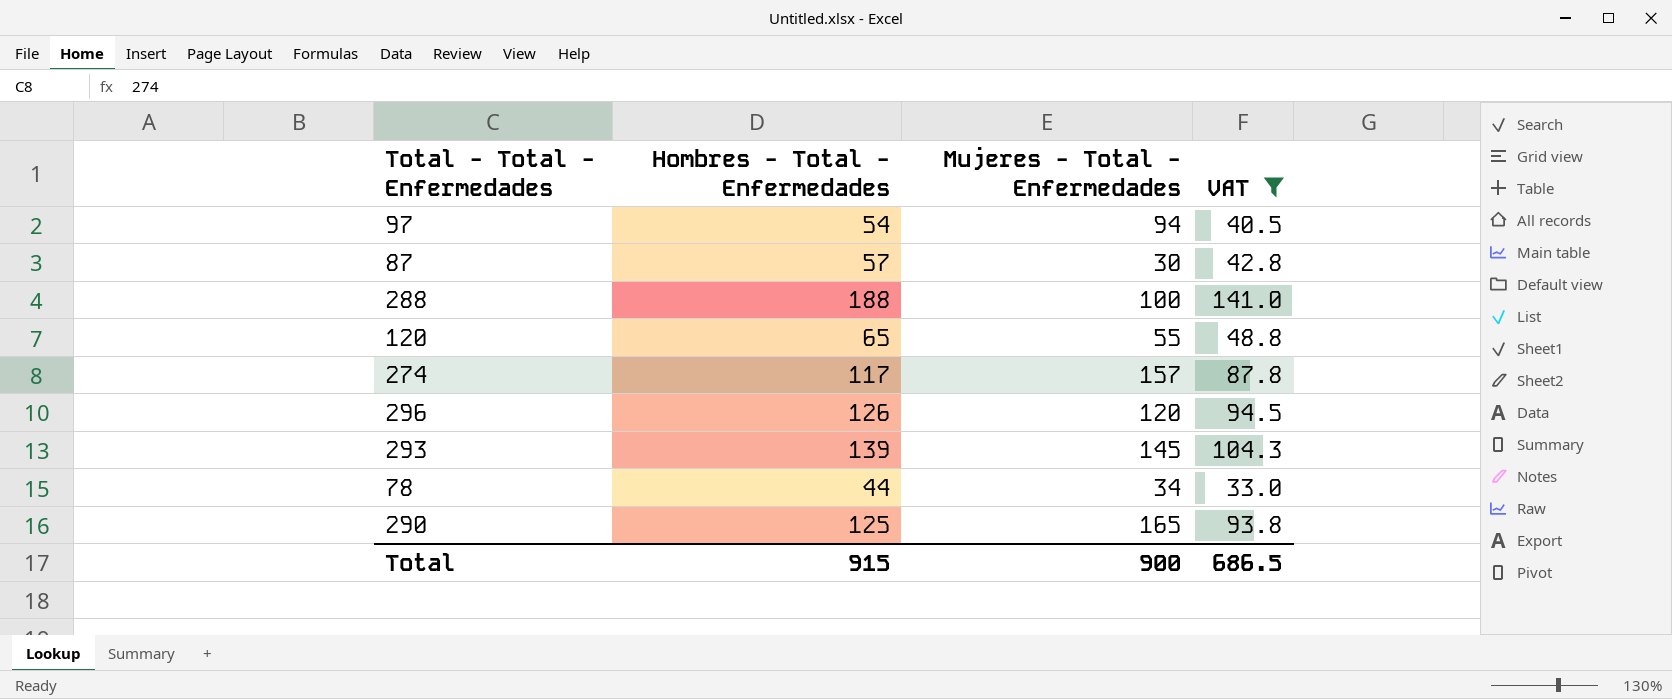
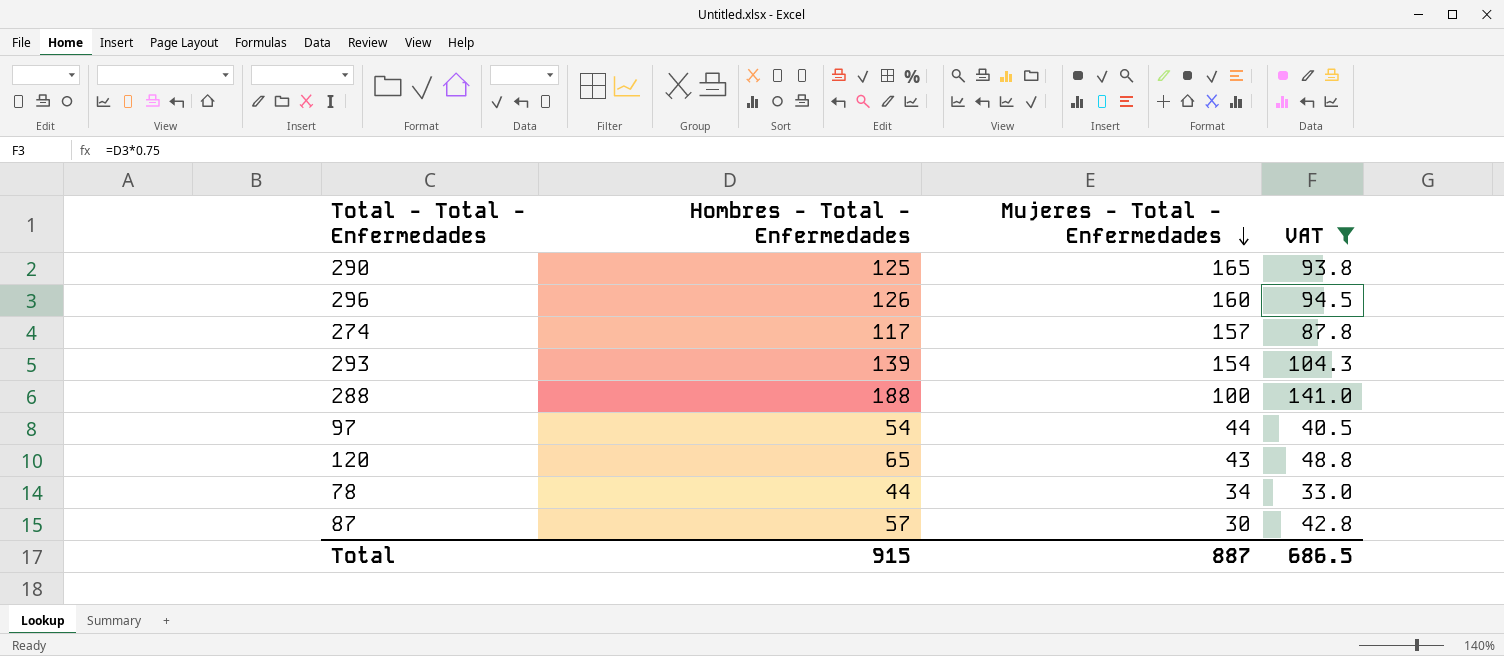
row order: none -> Mujeres - Total - Enfermedades descending
296 | Mujeres - Total - Enfermedades: 120 -> 160
293 | Mujeres - Total - Enfermedades: 145 -> 154
97 | Mujeres - Total - Enfermedades: 94 -> 44
120 | Mujeres - Total - Enfermedades: 55 -> 43
Total | Mujeres - Total - Enfermedades: 900 -> 887

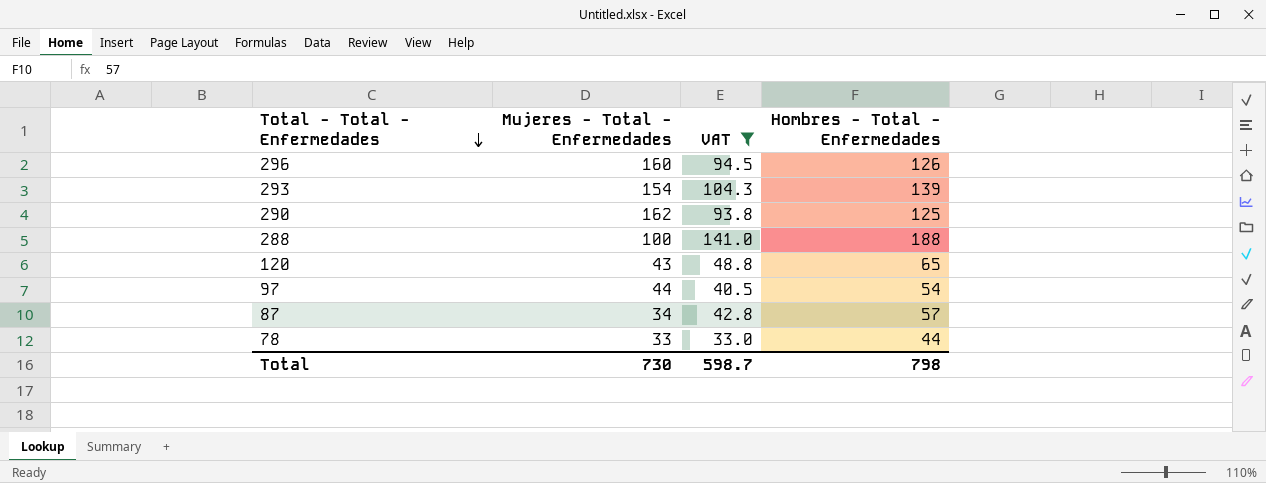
row order: Mujeres - Total - Enfermedades descending -> Total - Total - Enfermedades descending
column Hombres - Total - Enfermedades | position: 2 -> 4
row 274: 117 | 157 | 87.8 -> none
290 | Mujeres - Total - Enfermedades: 165 -> 162
87 | Mujeres - Total - Enfermedades: 30 -> 34
78 | Mujeres - Total - Enfermedades: 34 -> 33
Total | Mujeres - Total - Enfermedades: 887 -> 730
Total | VAT: 686.5 -> 598.7
Total | Hombres - Total - Enfermedades: 915 -> 798

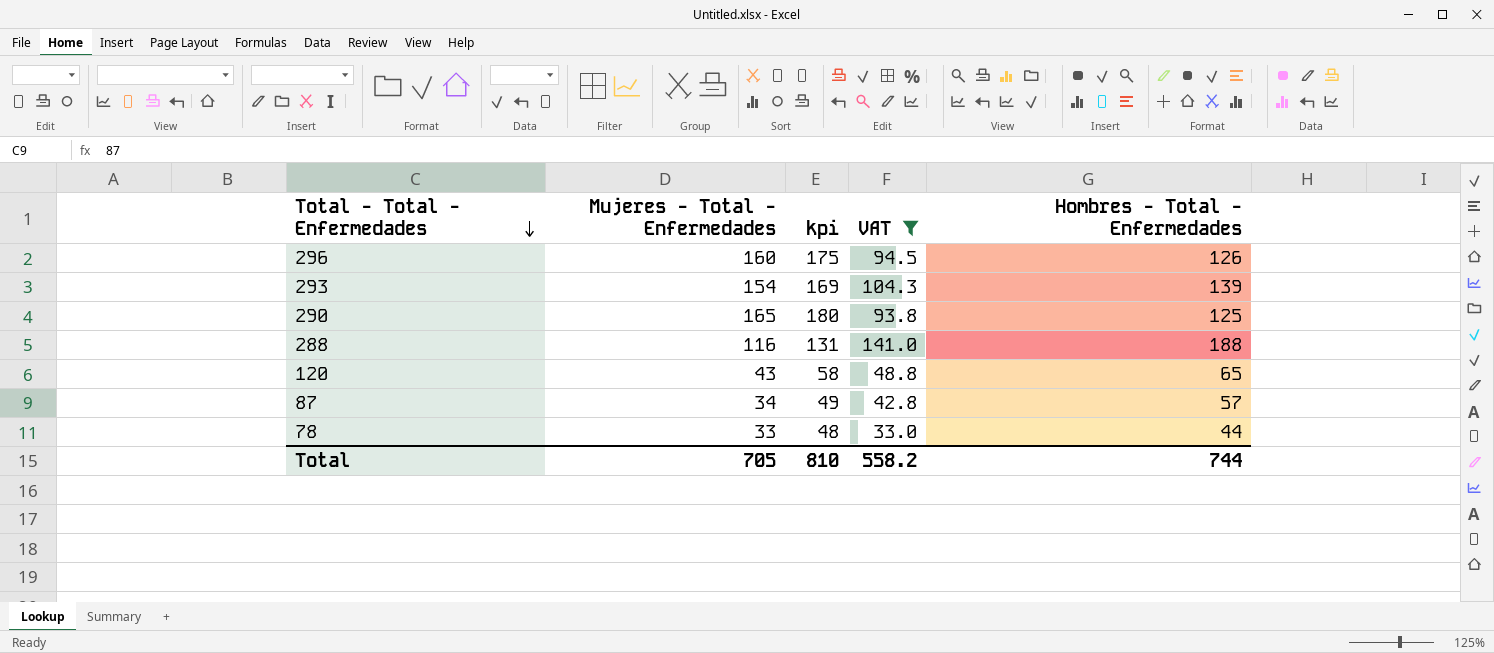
column kpi | formula: none -> [Mujeres - Total - Enfermedades] + 15
row 97: 44 | 40.5 | 54 -> none
290 | Mujeres - Total - Enfermedades: 162 -> 165
288 | Mujeres - Total - Enfermedades: 100 -> 116
Total | Mujeres - Total - Enfermedades: 730 -> 705
Total | VAT: 598.7 -> 558.2
Total | Hombres - Total - Enfermedades: 798 -> 744

